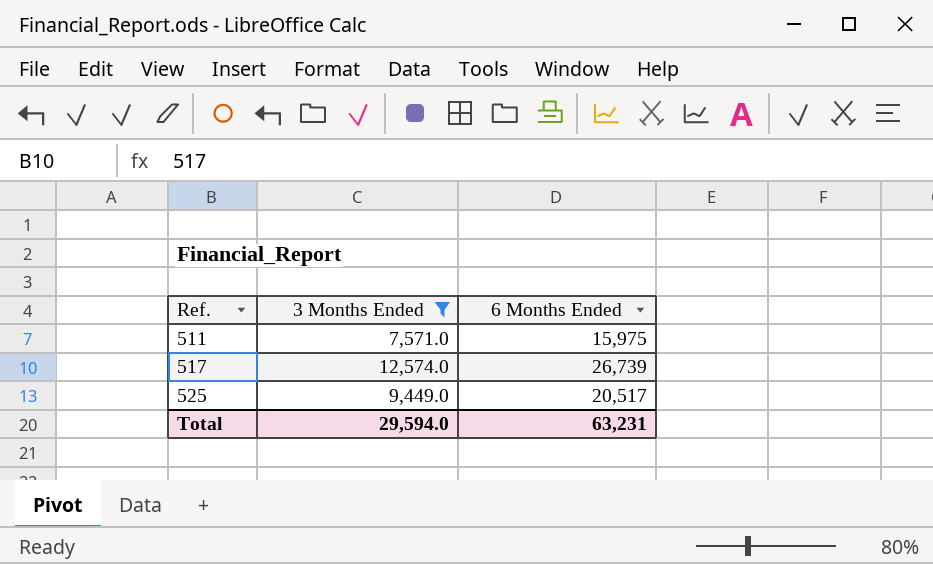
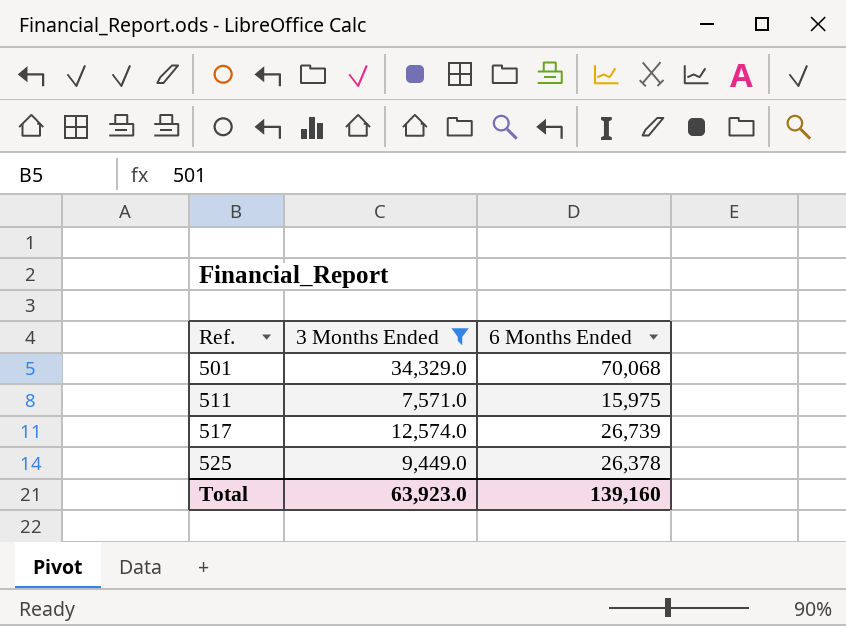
row 501: none -> 34,329.0 | 70,068
525 | 6 Months Ended: 20,517 -> 26,378
Total | 3 Months Ended: 29,594.0 -> 63,923.0
Total | 6 Months Ended: 63,231 -> 139,160

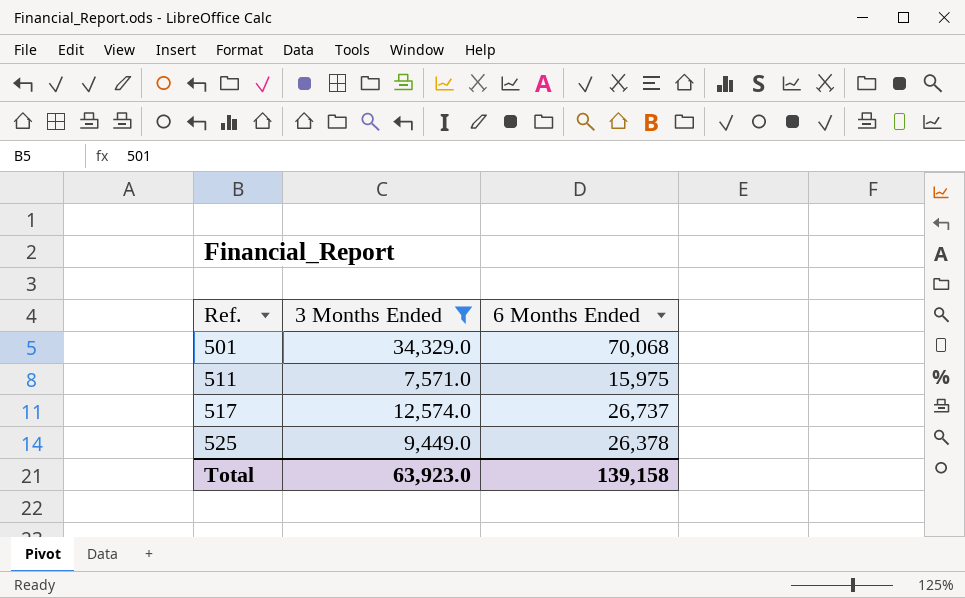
517 | 6 Months Ended: 26,739 -> 26,737
Total | 6 Months Ended: 139,160 -> 139,158

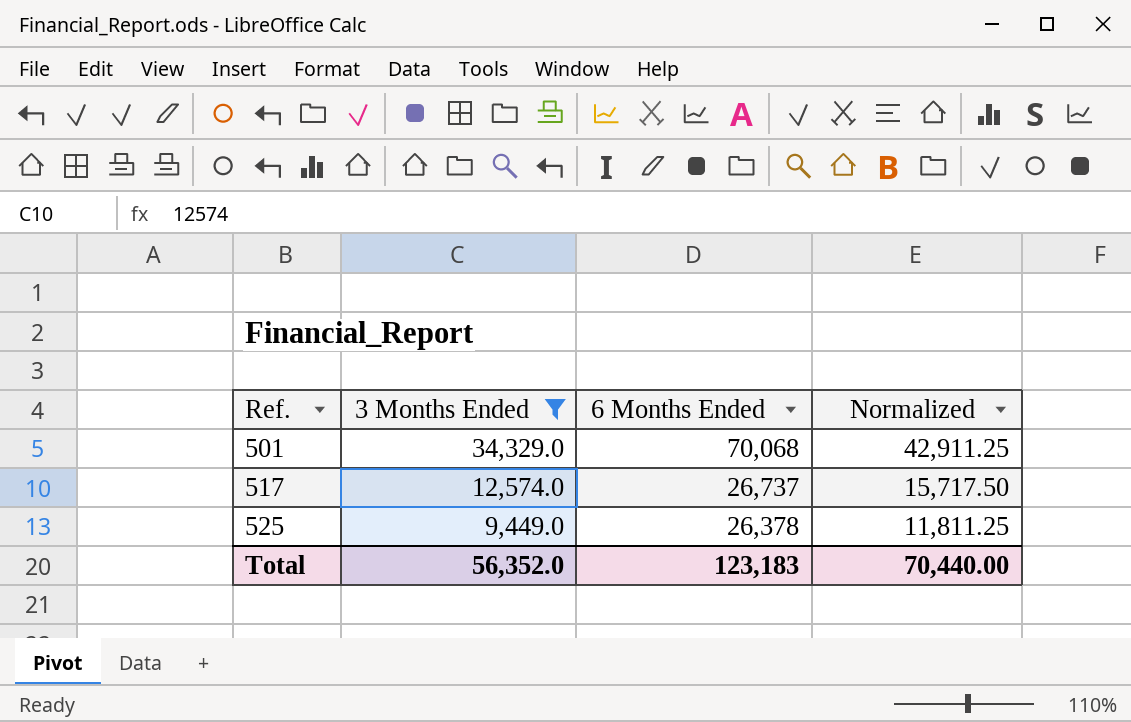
column Normalized | formula: none -> [3 Months Ended] * 1.25
row 511: 7,571.0 | 15,975 -> none
Total | 3 Months Ended: 63,923.0 -> 56,352.0
Total | 6 Months Ended: 139,158 -> 123,183

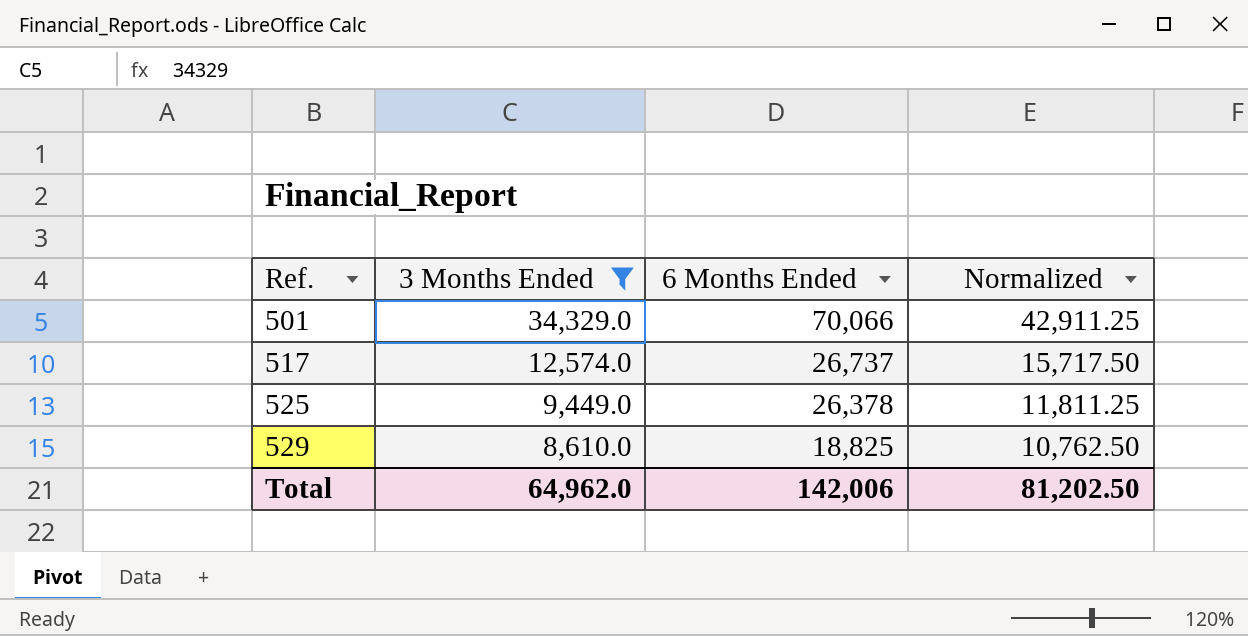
501 | 6 Months Ended: 70,068 -> 70,066
row 529: none -> 8,610.0 | 18,825 | 10,762.50
Total | 3 Months Ended: 56,352.0 -> 64,962.0
Total | 6 Months Ended: 123,183 -> 142,006
Total | Normalized: 70,440.00 -> 81,202.50

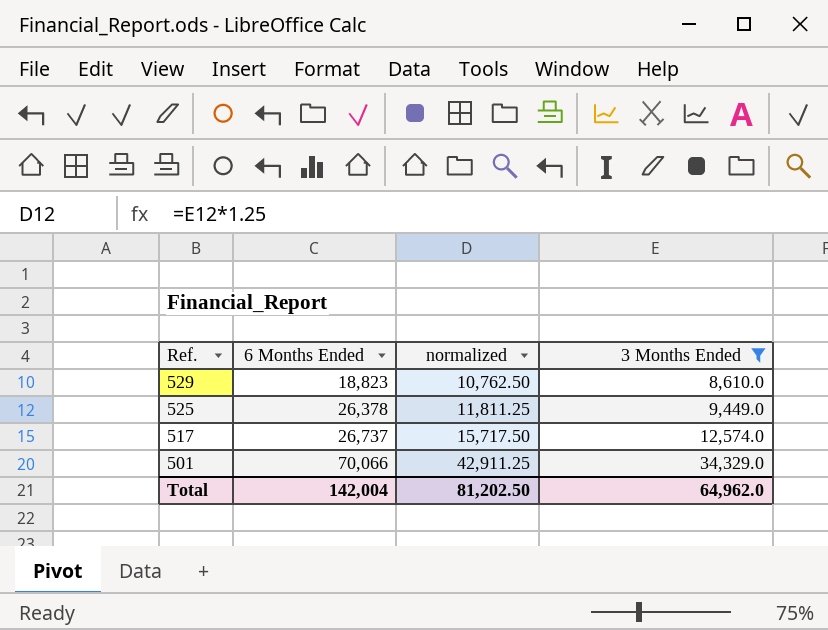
row order: Ref. ascending -> Ref. descending
column name: Normalized -> normalized
column 3 Months Ended | position: 2 -> 4
529 | 6 Months Ended: 18,825 -> 18,823
Total | 6 Months Ended: 142,006 -> 142,004

